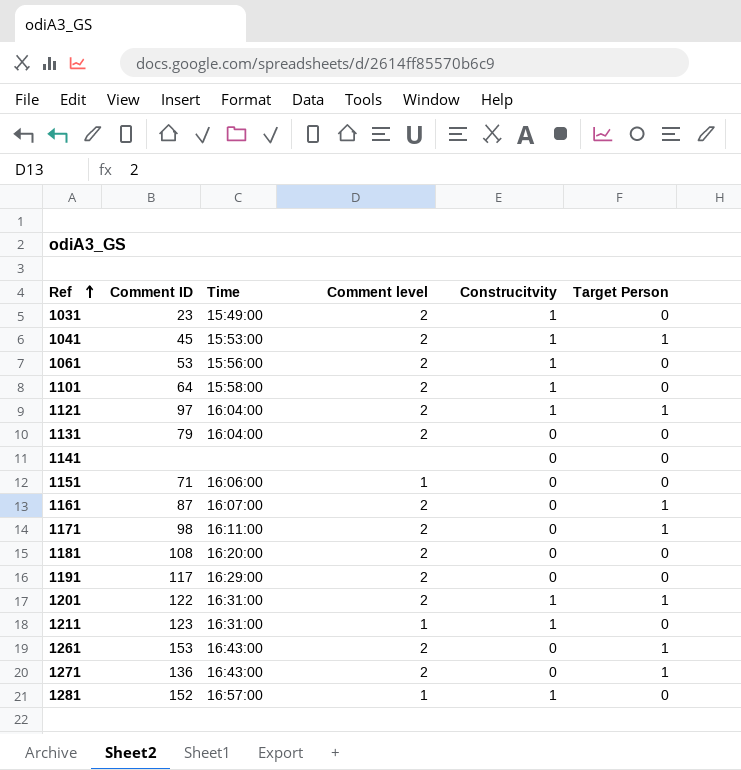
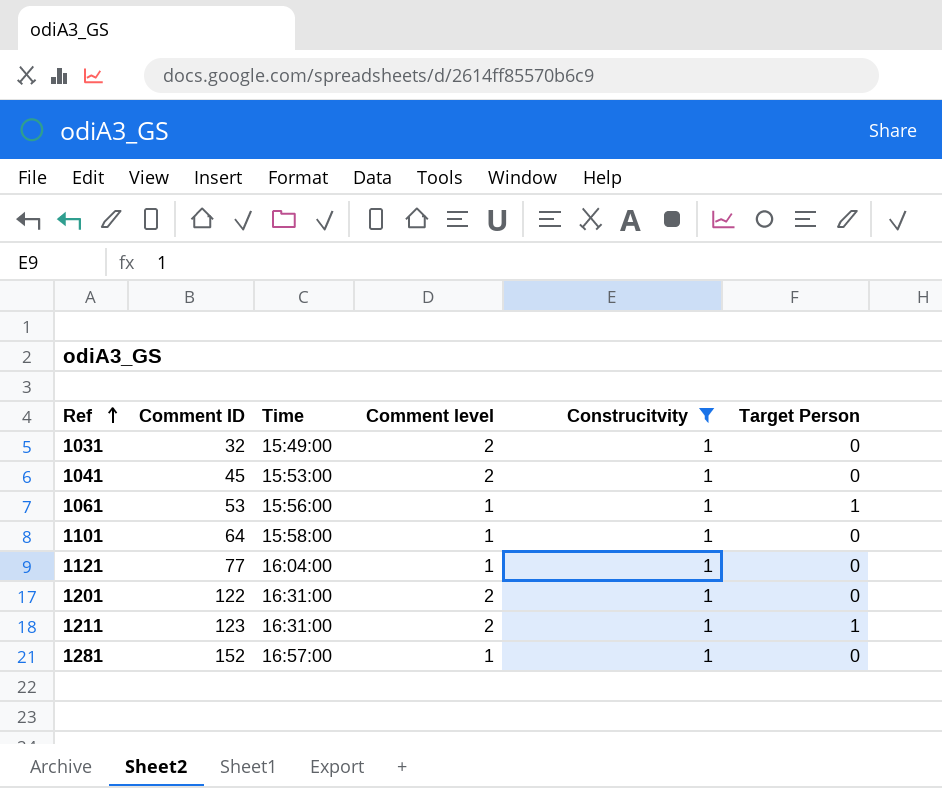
filter: none -> Construcitvity = 1
1031 | Comment ID: 23 -> 32
1041 | Target Person: 1 -> 0
1061 | Comment level: 2 -> 1
1061 | Target Person: 0 -> 1
1101 | Comment level: 2 -> 1
1121 | Comment ID: 97 -> 77
1121 | Comment level: 2 -> 1
1121 | Target Person: 1 -> 0
1201 | Target Person: 1 -> 0
1211 | Comment level: 1 -> 2
1211 | Target Person: 0 -> 1

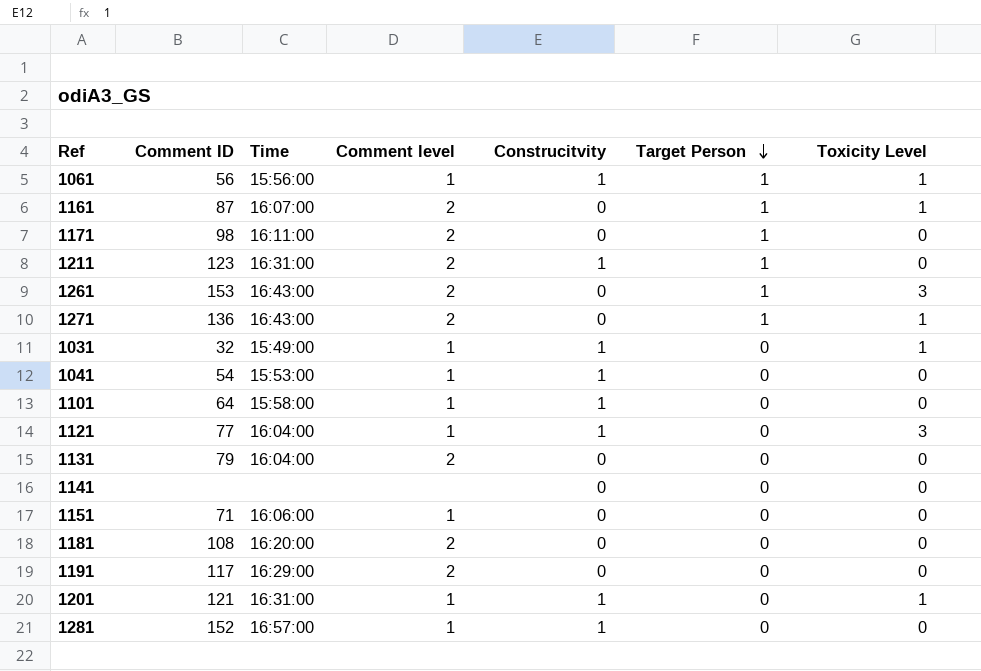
filter: Construcitvity = 1 -> none
row order: Ref ascending -> Target Person descending
column Toxicity Level | position: none -> 7
1061 | Comment ID: 53 -> 56
1031 | Comment level: 2 -> 1
1041 | Comment ID: 45 -> 54
1041 | Comment level: 2 -> 1
1201 | Comment ID: 122 -> 121
1201 | Comment level: 2 -> 1

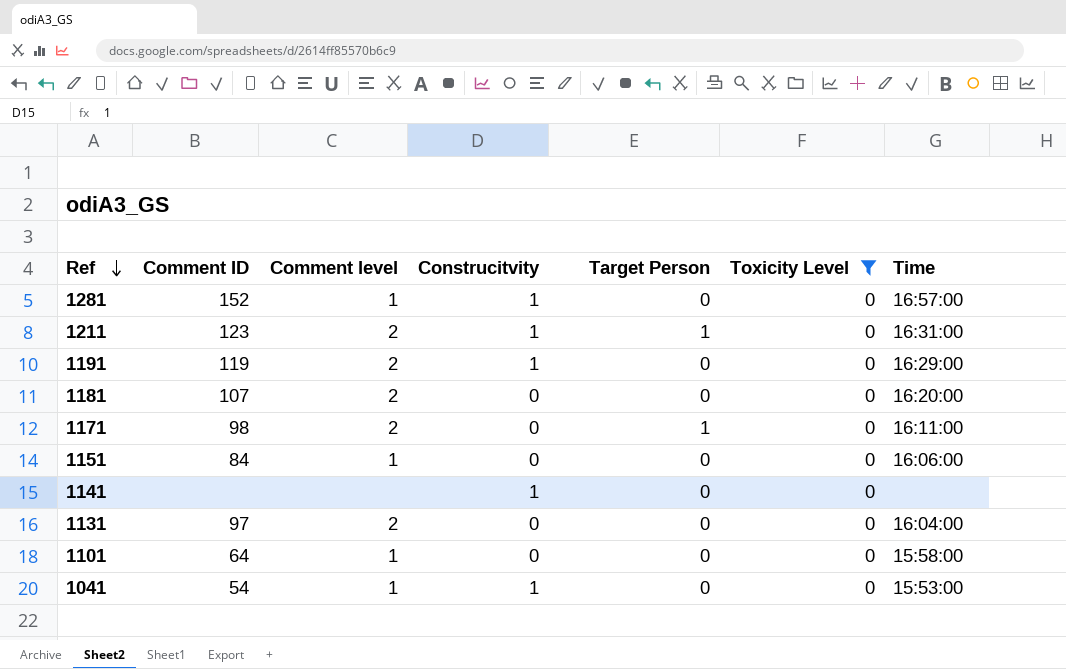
filter: none -> Toxicity Level = 0
row order: Target Person descending -> Ref descending
column Time | position: 3 -> 7
1191 | Comment ID: 117 -> 119
1191 | Construcitvity: 0 -> 1
1181 | Comment ID: 108 -> 107
1151 | Comment ID: 71 -> 84
1141 | Construcitvity: 0 -> 1
1131 | Comment ID: 79 -> 97
1101 | Construcitvity: 1 -> 0

